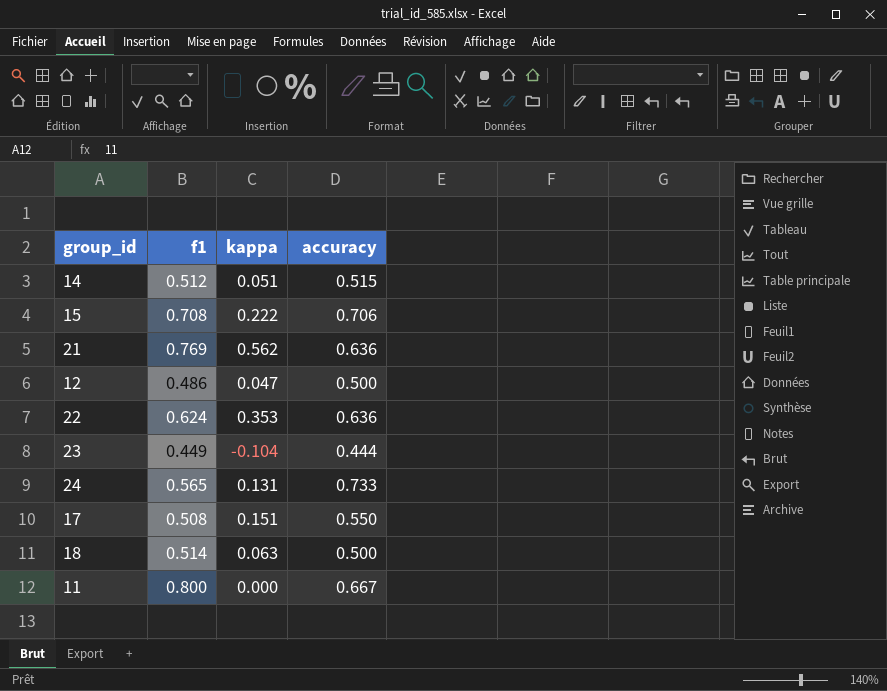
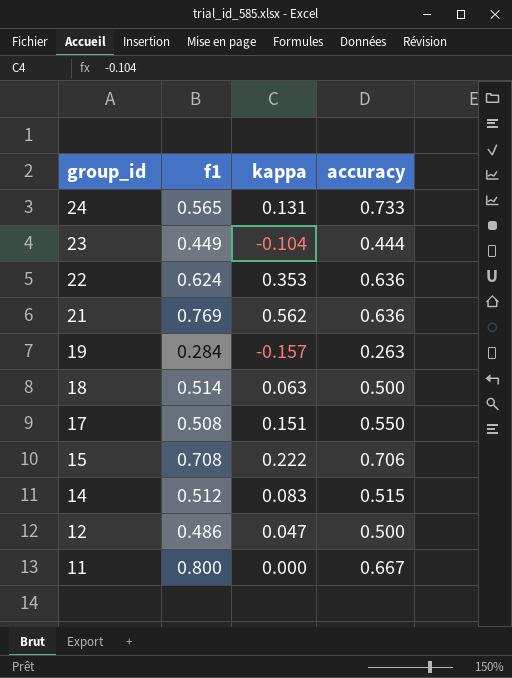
row order: none -> group_id descending
row 19: none -> 0.284 | -0.157 | 0.263
14 | kappa: 0.051 -> 0.083

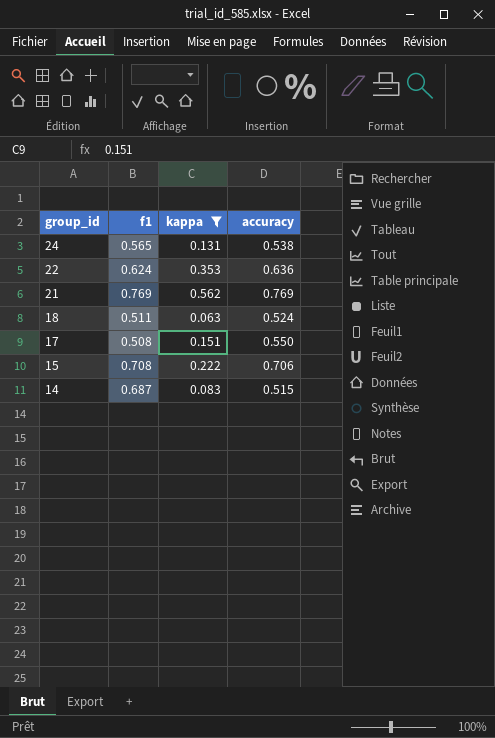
filter: none -> kappa >= 0.063
24 | accuracy: 0.733 -> 0.538
21 | accuracy: 0.636 -> 0.769
18 | f1: 0.514 -> 0.511
18 | accuracy: 0.500 -> 0.524
14 | f1: 0.512 -> 0.687

